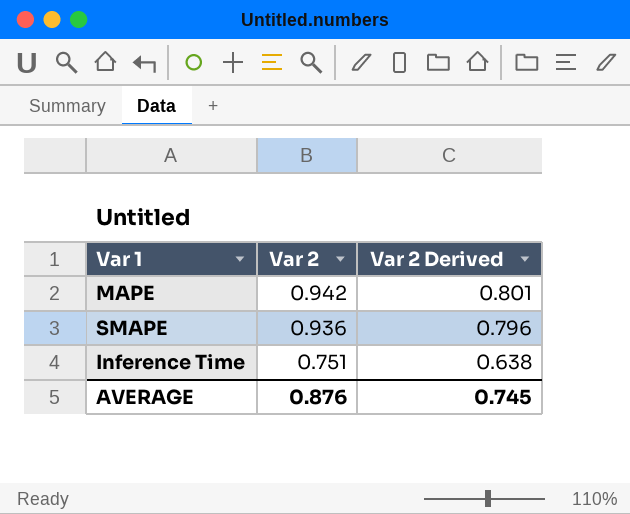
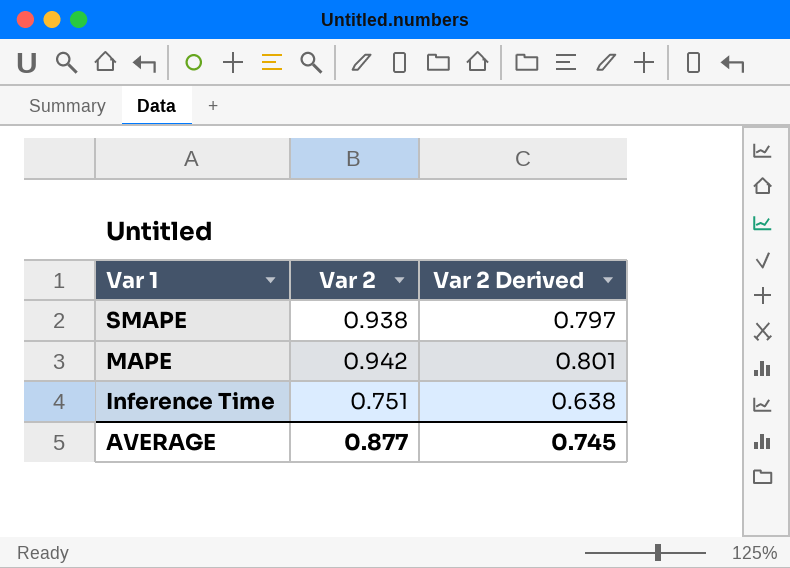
row order: Var 2 descending -> Var 1 descending
SMAPE | Var 2: 0.936 -> 0.938
SMAPE | Var 2 Derived: 0.796 -> 0.797
AVERAGE | Var 2: 0.876 -> 0.877

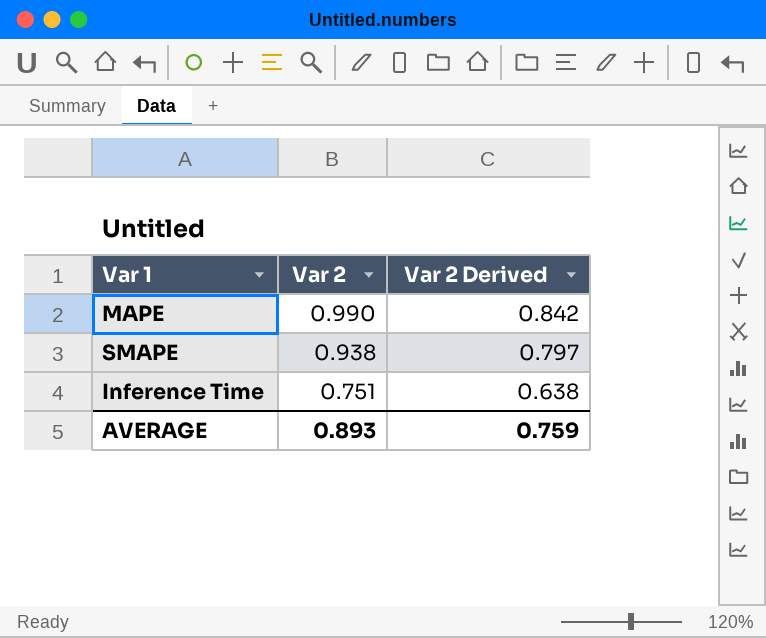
row order: Var 1 descending -> Var 2 descending
MAPE | Var 2: 0.942 -> 0.990
MAPE | Var 2 Derived: 0.801 -> 0.842
AVERAGE | Var 2: 0.877 -> 0.893
AVERAGE | Var 2 Derived: 0.745 -> 0.759

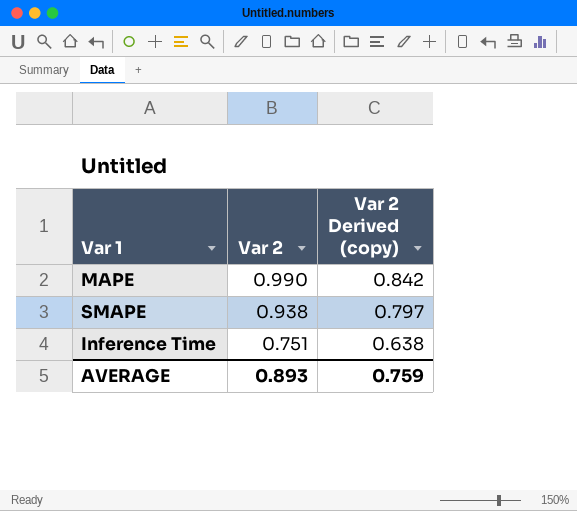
column name: Var 2 Derived -> Var 2 Derived (copy)

